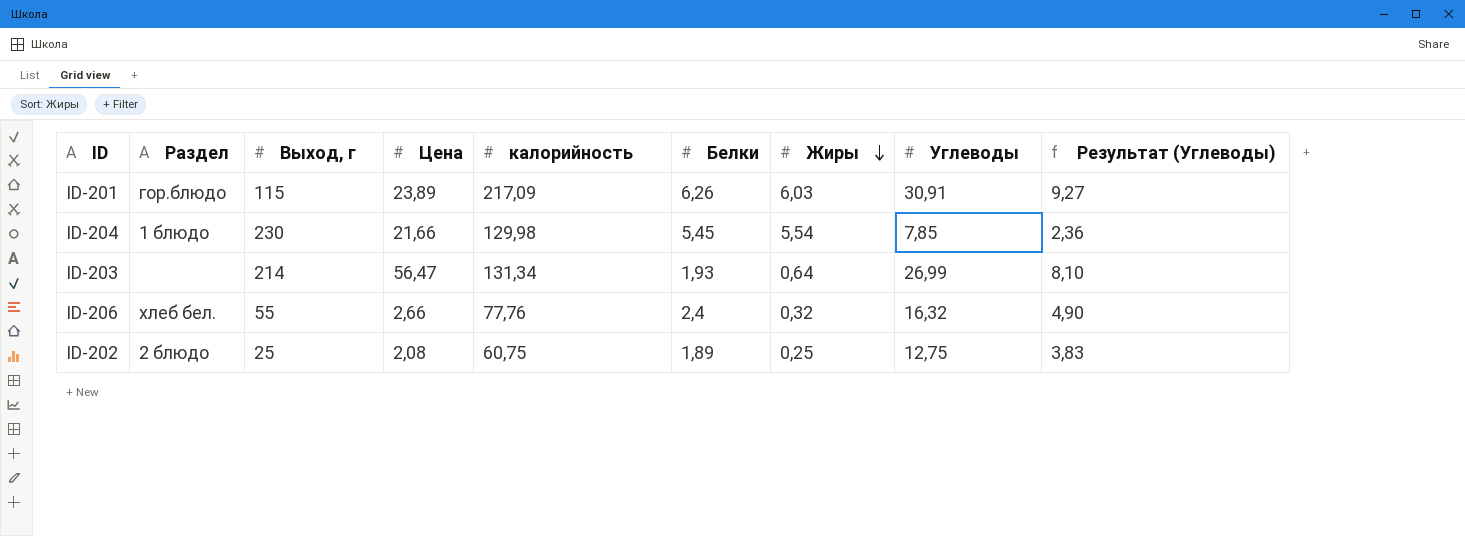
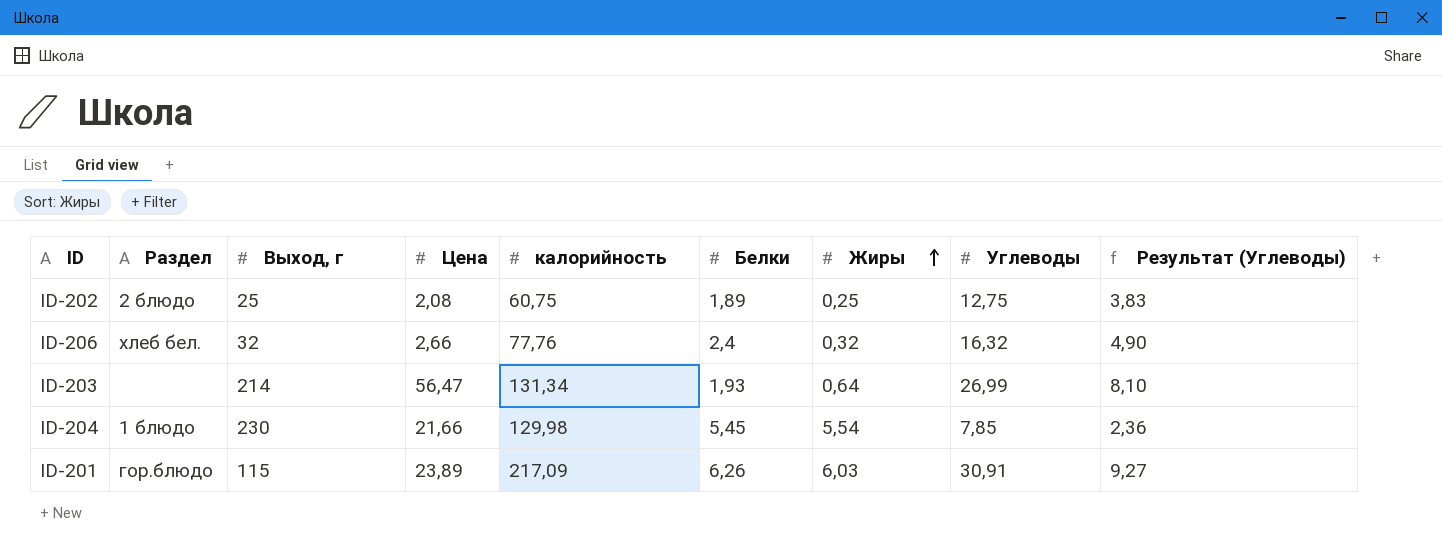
row order: Жиры descending -> Жиры ascending
ID-206 | Выход, г: 55 -> 32

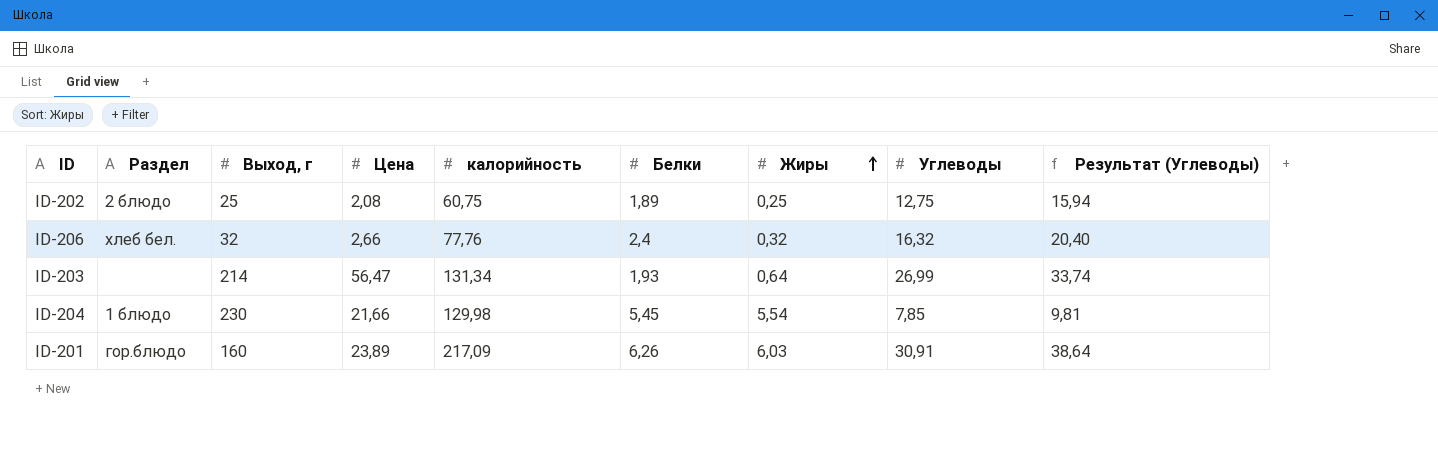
column Результат (Углеводы) | formula: [Углеводы] * 0,3 -> [Углеводы] * 1,25
ID-201 | Выход, г: 115 -> 160

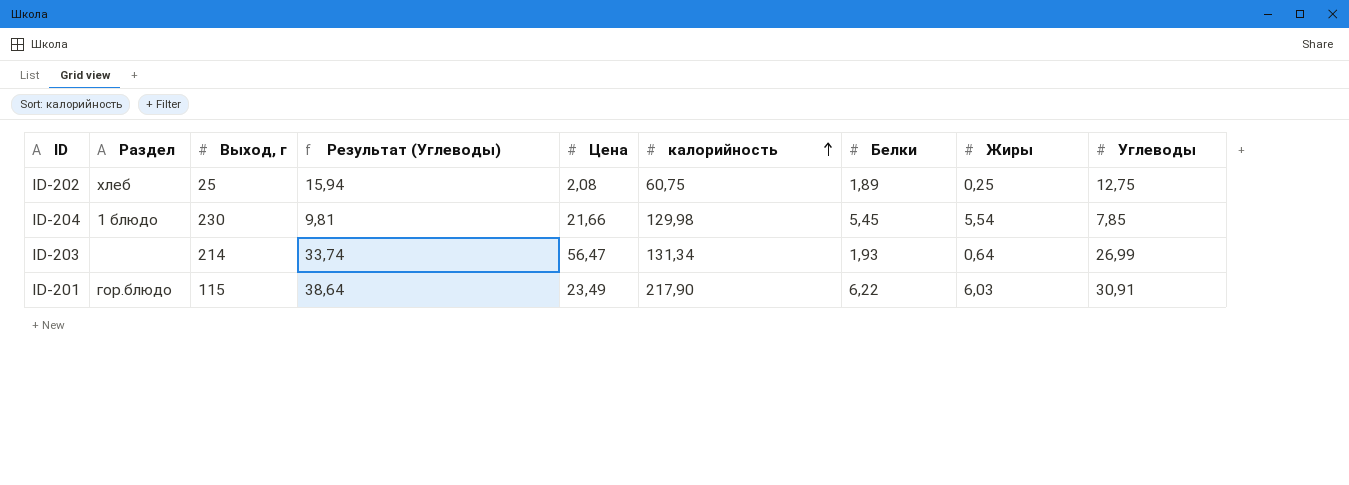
row order: Жиры ascending -> калорийность ascending
column Результат (Углеводы) | position: 9 -> 4
row ID-206: хлеб бел. | 32 | 2,66 | 77,76 | 2,4 | 0,32 | 16,32 | 20,40 -> none
ID-202 | Раздел: 2 блюдо -> хлеб
ID-201 | Выход, г: 160 -> 115
ID-201 | Цена: 23,89 -> 23,49
ID-201 | калорийность: 217,09 -> 217,90
ID-201 | Белки: 6,26 -> 6,22

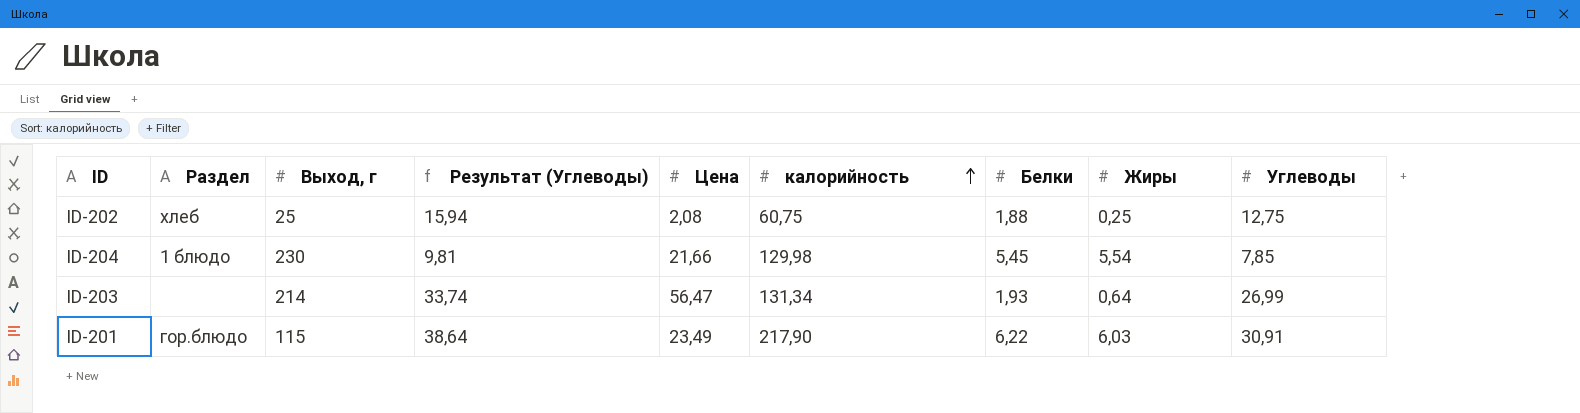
ID-202 | Белки: 1,89 -> 1,88

